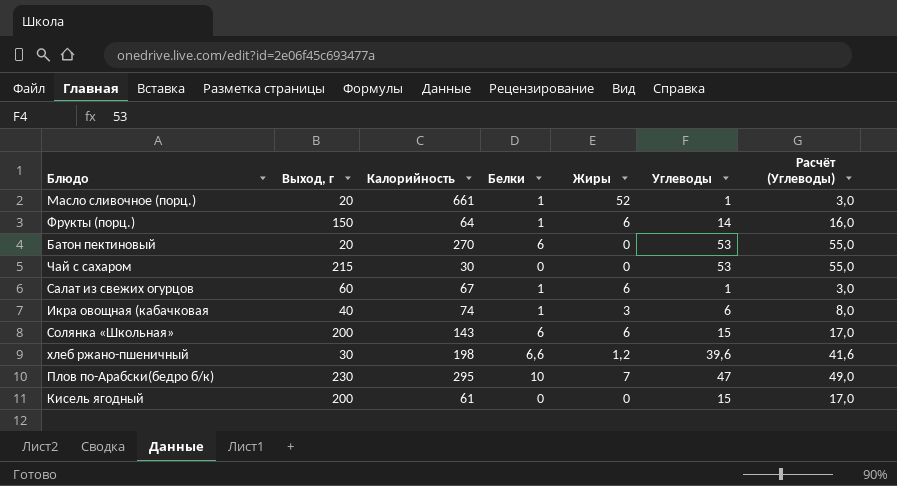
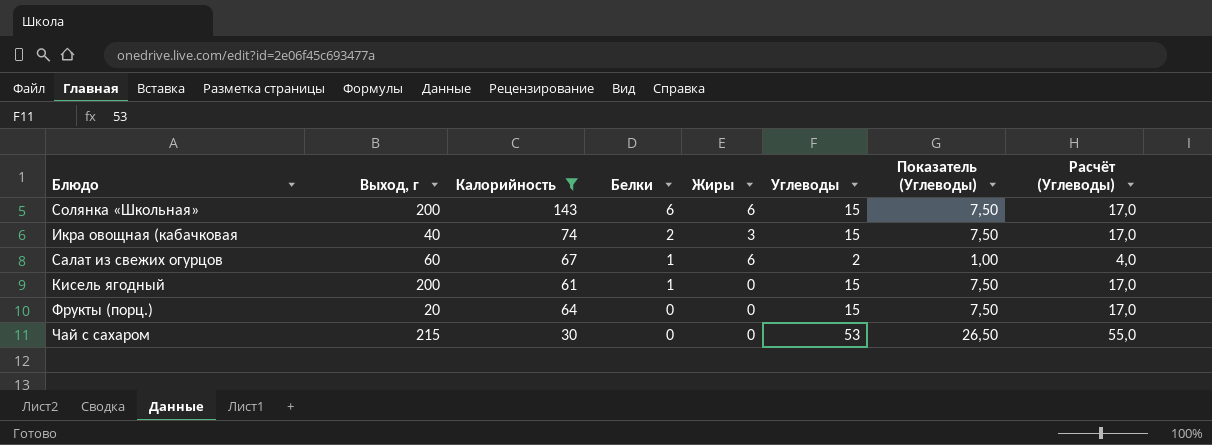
filter: none -> Калорийность <= 143
row order: none -> Белки descending
column Показатель (Углеводы) | formula: none -> [Углеводы] * 0,5
Икра овощная (кабачковая | Белки: 1 -> 2
Икра овощная (кабачковая | Углеводы: 6 -> 15
Икра овощная (кабачковая | Расчёт (Углеводы): 8,0 -> 17,0
Салат из свежих огурцов | Углеводы: 1 -> 2
Салат из свежих огурцов | Расчёт (Углеводы): 3,0 -> 4,0
Кисель ягодный | Белки: 0 -> 1
Фрукты (порц.) | Выход, г: 150 -> 20
Фрукты (порц.) | Белки: 1 -> 0
Фрукты (порц.) | Жиры: 6 -> 0
Фрукты (порц.) | Углеводы: 14 -> 15
Фрукты (порц.) | Расчёт (Углеводы): 16,0 -> 17,0

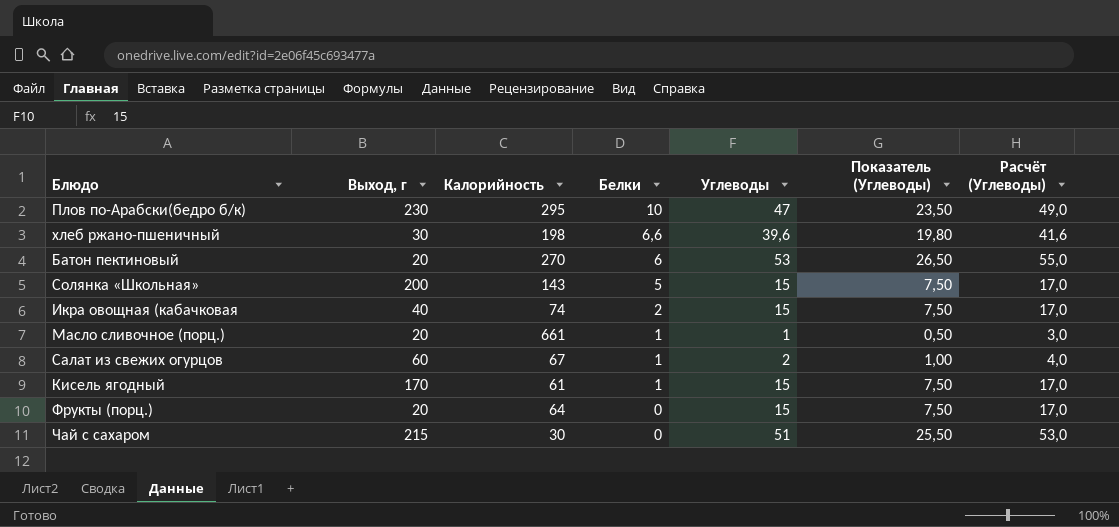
filter: Калорийность <= 143 -> none
column Жиры | position: 5 -> none
Солянка «Школьная» | Белки: 6 -> 5
Кисель ягодный | Выход, г: 200 -> 170
Чай с сахаром | Углеводы: 53 -> 51
Чай с сахаром | Показатель (Углеводы): 26,50 -> 25,50
Чай с сахаром | Расчёт (Углеводы): 55,0 -> 53,0

